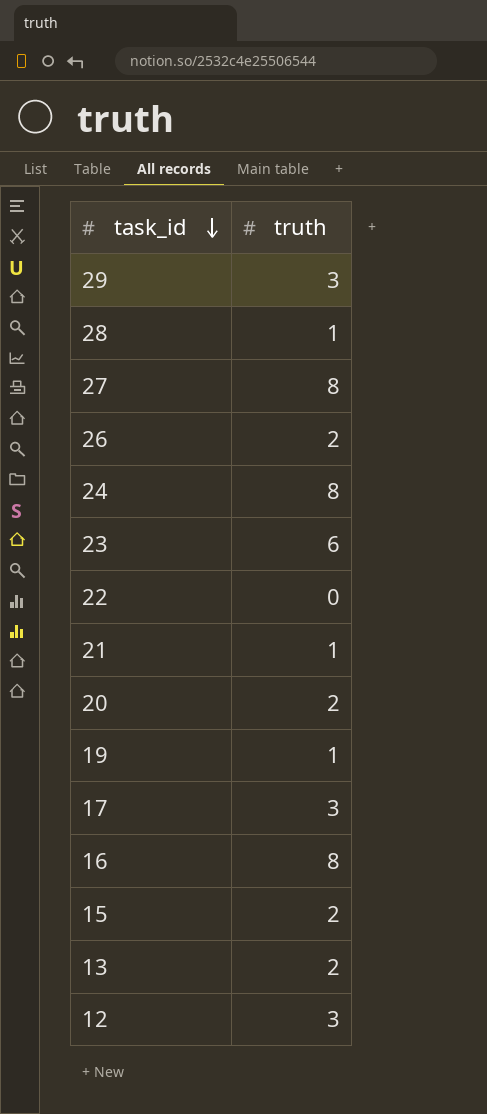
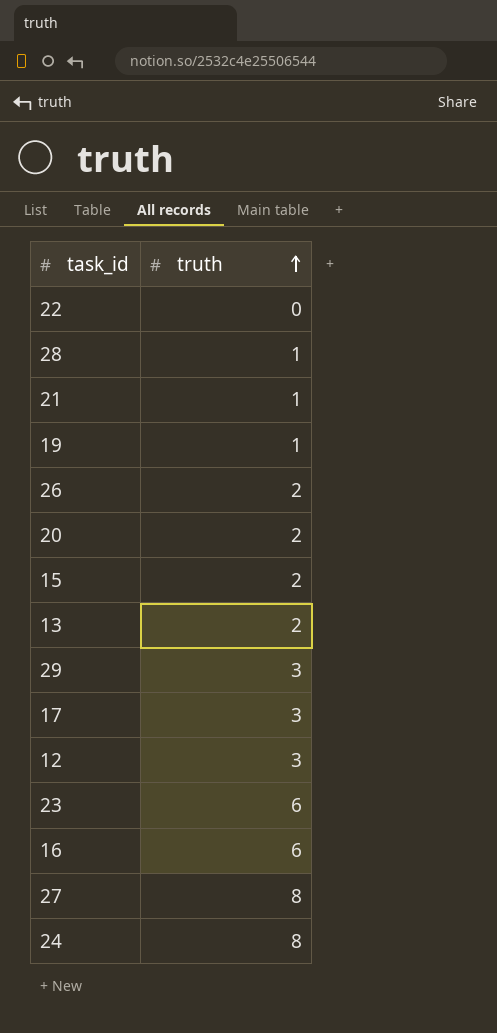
row order: task_id descending -> truth ascending
16 | truth: 8 -> 6

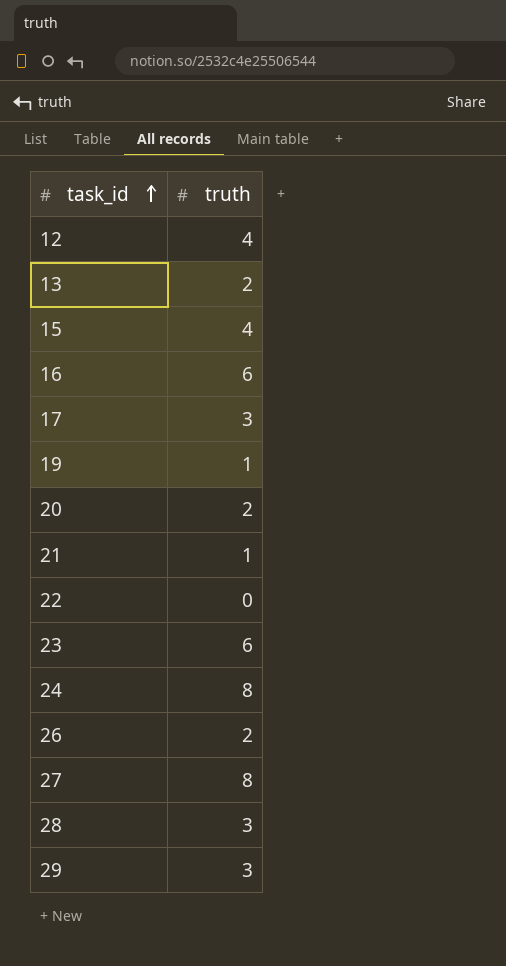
row order: truth ascending -> task_id ascending
12 | truth: 3 -> 4
15 | truth: 2 -> 4
28 | truth: 1 -> 3

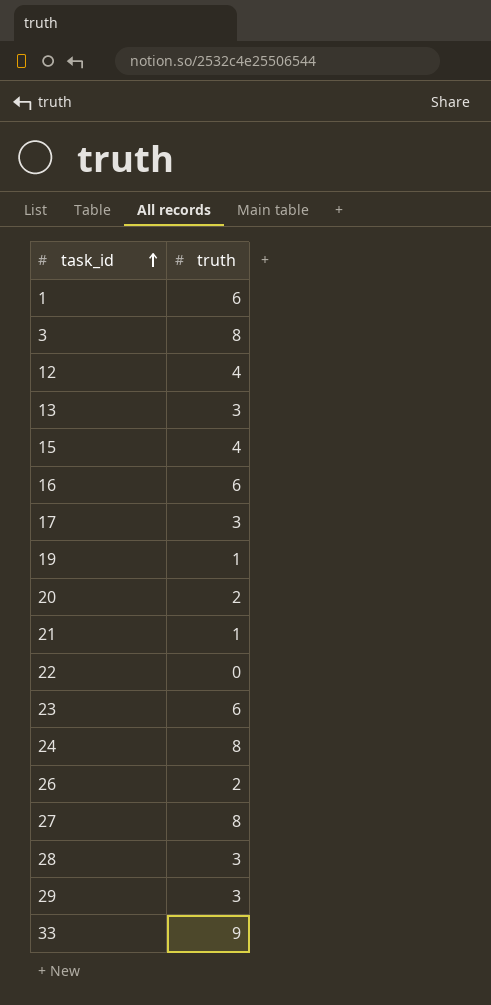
row 1: none -> 6
row 3: none -> 8
13 | truth: 2 -> 3
row 33: none -> 9

